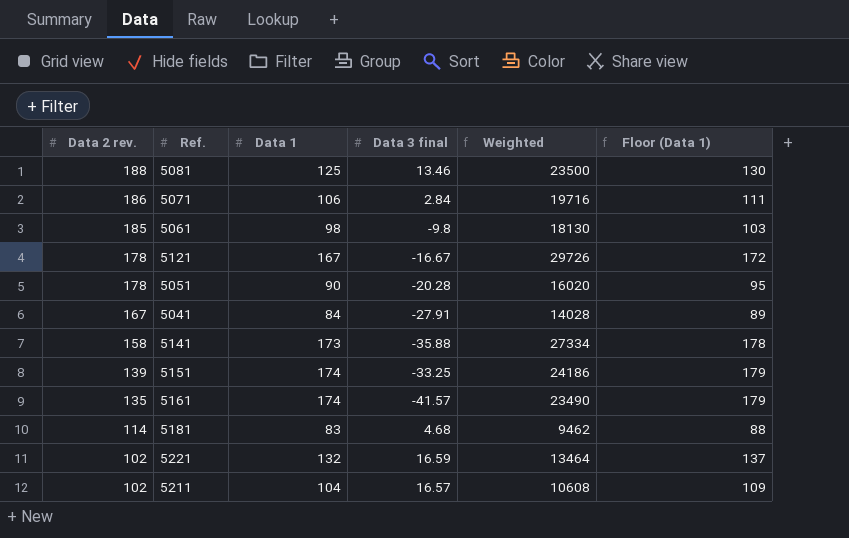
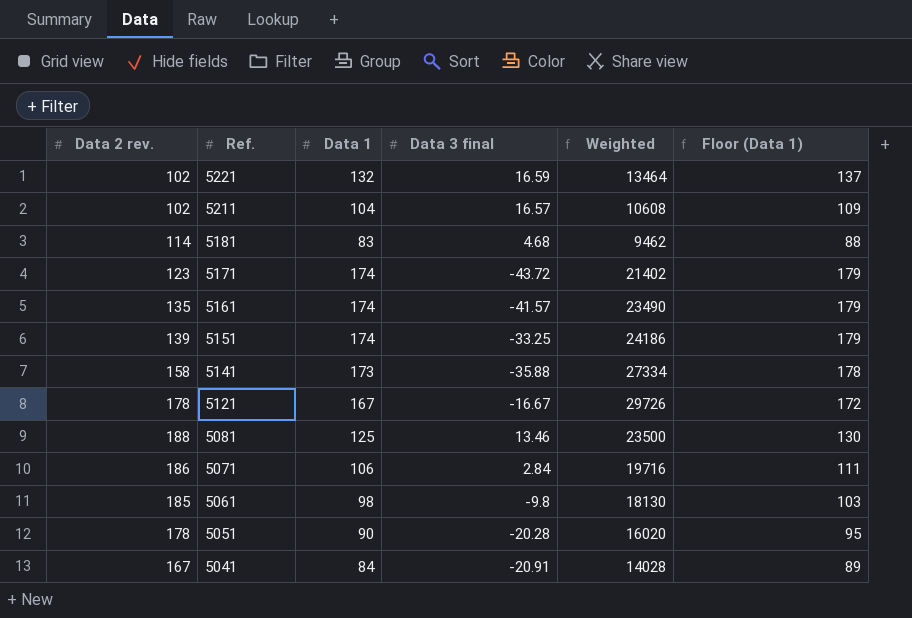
row order: Data 2 rev. descending -> Ref. descending
row 5171: none -> 123 | 174 | -43.72 | 21402 | 179
5041 | Data 3 final: -27.91 -> -20.91

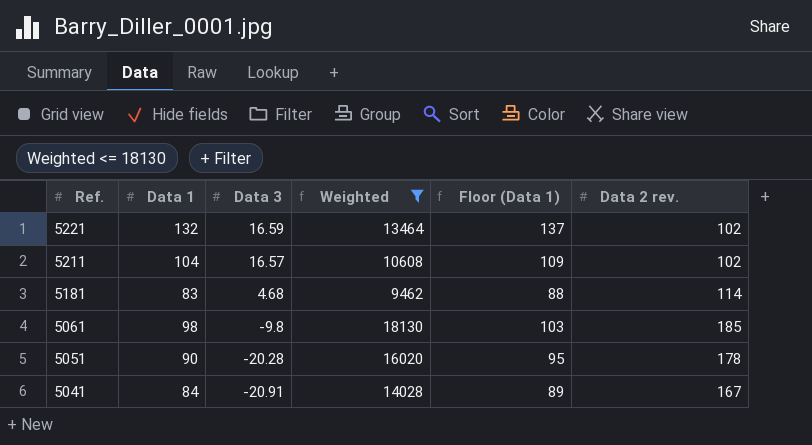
filter: none -> Weighted <= 18130
column name: Data 3 final -> Data 3
column Data 2 rev. | position: 1 -> 6

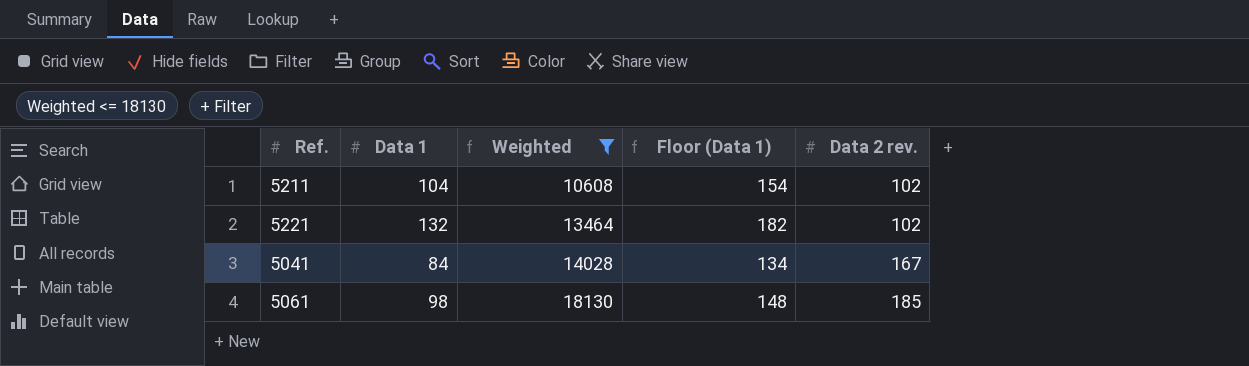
row order: Ref. descending -> Weighted ascending
column Data 3 | position: 3 -> none
column Floor (Data 1) | formula: [Data 1] + 5 -> [Data 1] + 50
row 5181: 83 | 4.68 | 9462 | 88 | 114 -> none
row 5051: 90 | -20.28 | 16020 | 95 | 178 -> none

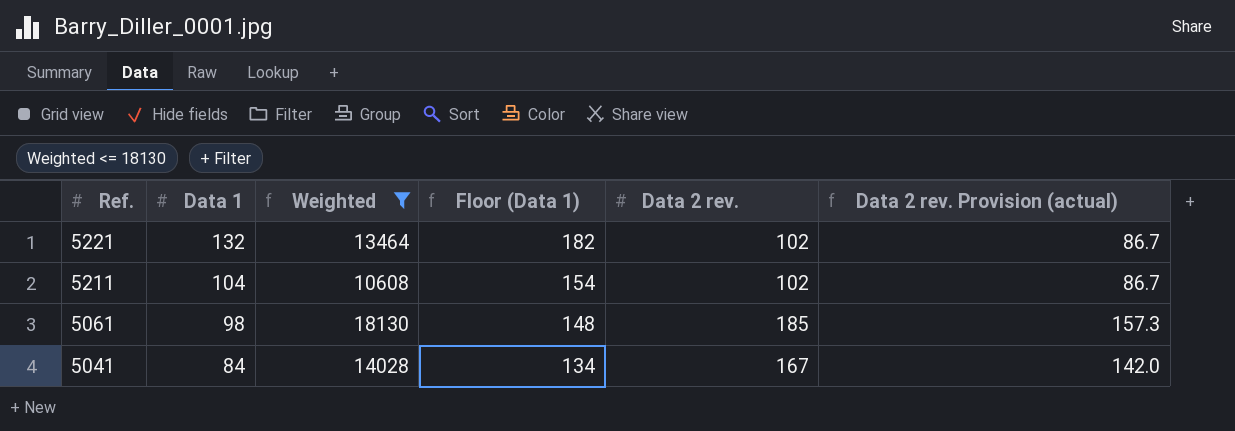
row order: Weighted ascending -> Ref. descending
column Data 2 rev. Provision (actual) | formula: none -> [Data 2 rev.] * 0.85

